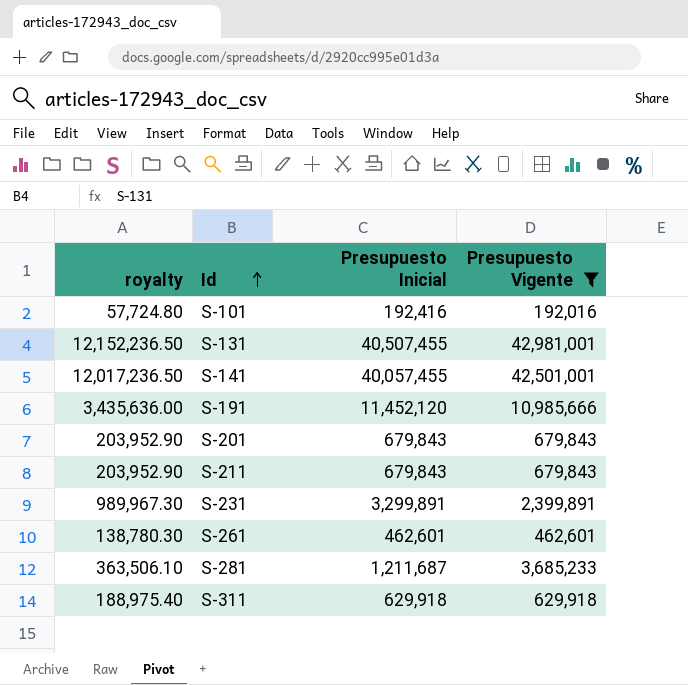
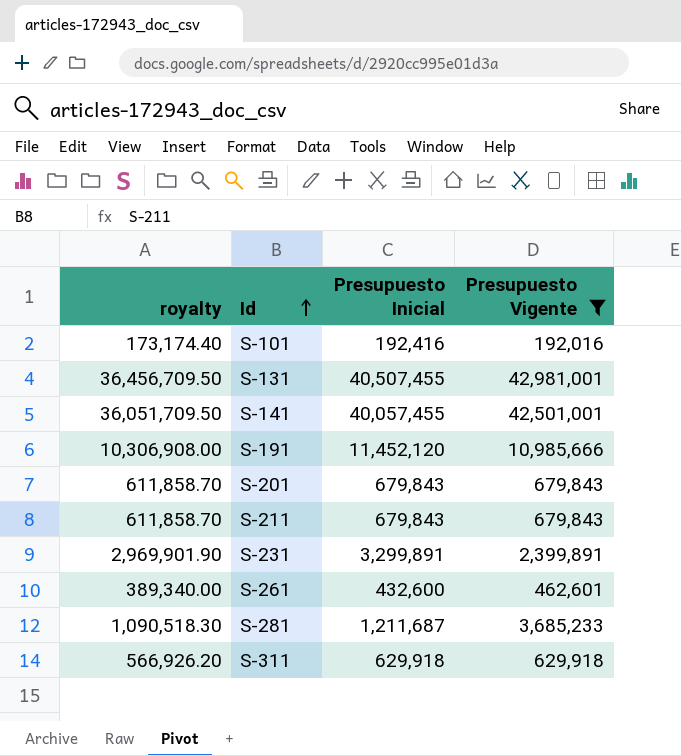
column royalty | formula: [Presupuesto Inicial] * 0.3 -> [Presupuesto Inicial] * 0.9
S-261 | Presupuesto Inicial: 462,601 -> 432,600

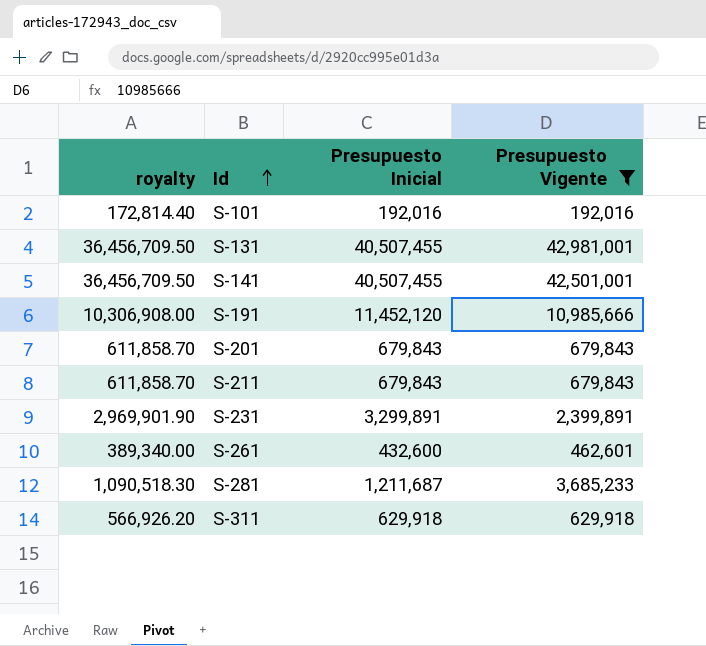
S-101 | royalty: 173,174.40 -> 172,814.40
S-101 | Presupuesto Inicial: 192,416 -> 192,016
S-141 | royalty: 36,051,709.50 -> 36,456,709.50
S-141 | Presupuesto Inicial: 40,057,455 -> 40,507,455

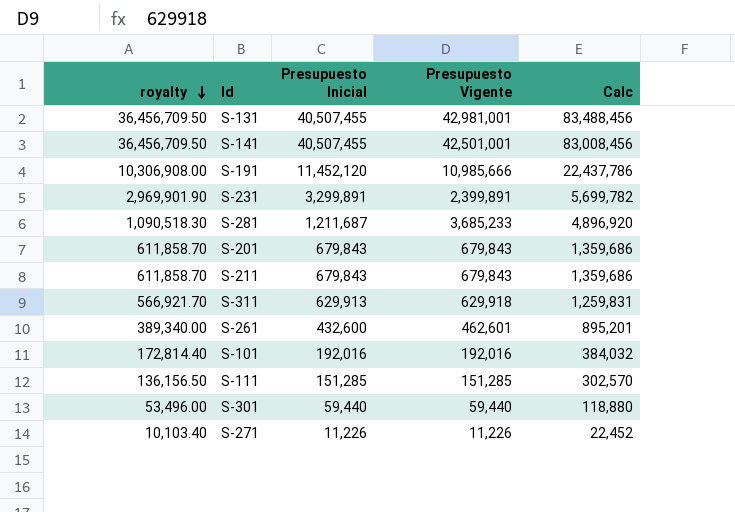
filter: Presupuesto Vigente >= 192,016 -> none
row order: Id ascending -> royalty descending
column Calc | formula: none -> [Presupuesto Inicial] + [Presupuesto Vigente]
S-311 | royalty: 566,926.20 -> 566,921.70
S-311 | Presupuesto Inicial: 629,918 -> 629,913

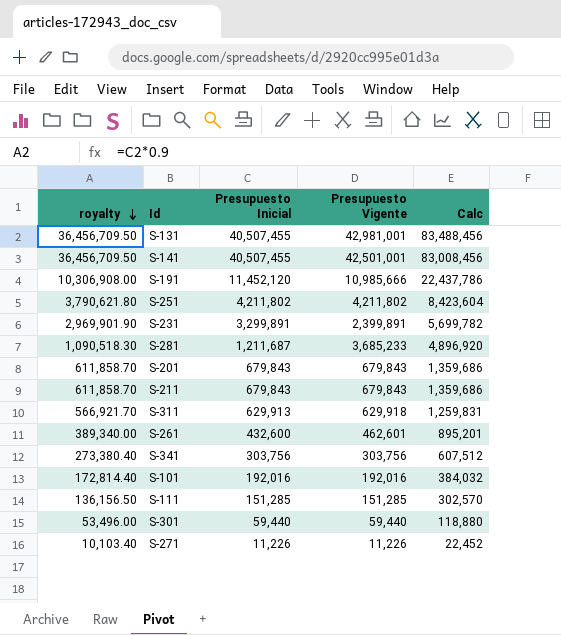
row S-251: none -> 3,790,621.80 | 4,211,802 | 4,211,802 | 8,423,604
row S-341: none -> 273,380.40 | 303,756 | 303,756 | 607,512

